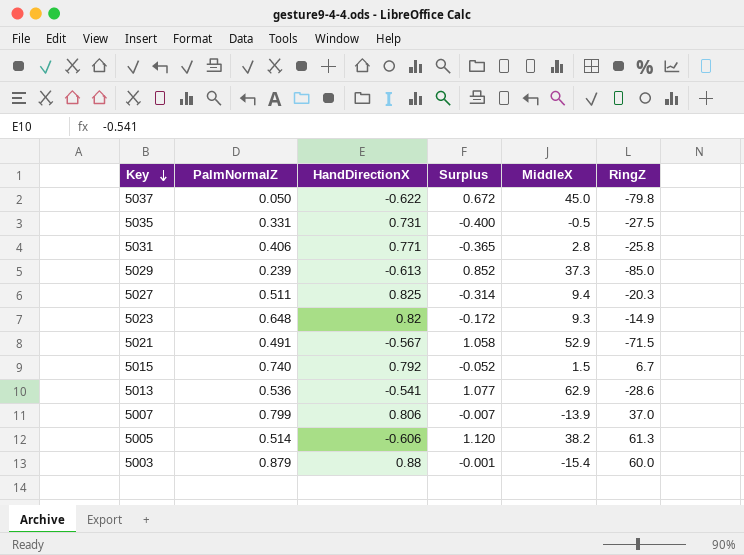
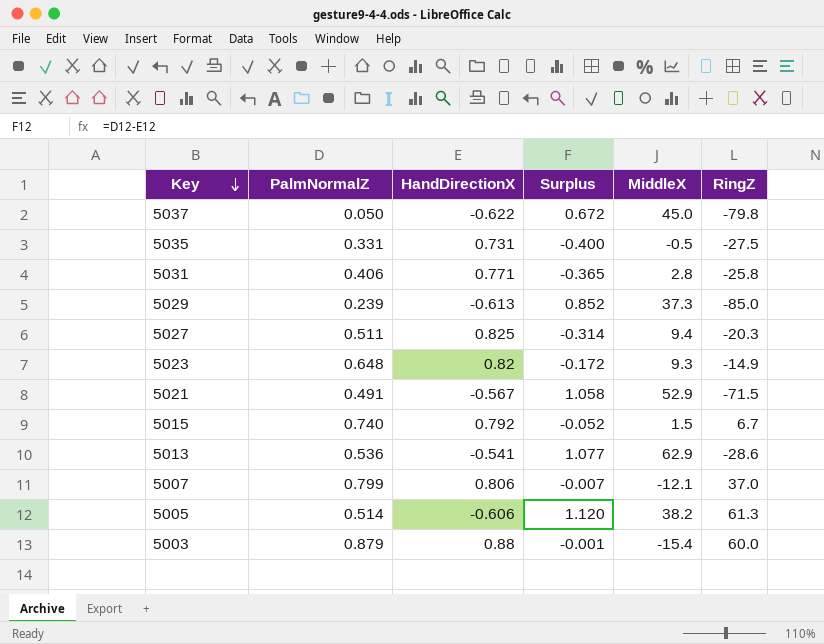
5007 | MiddleX: -13.9 -> -12.1

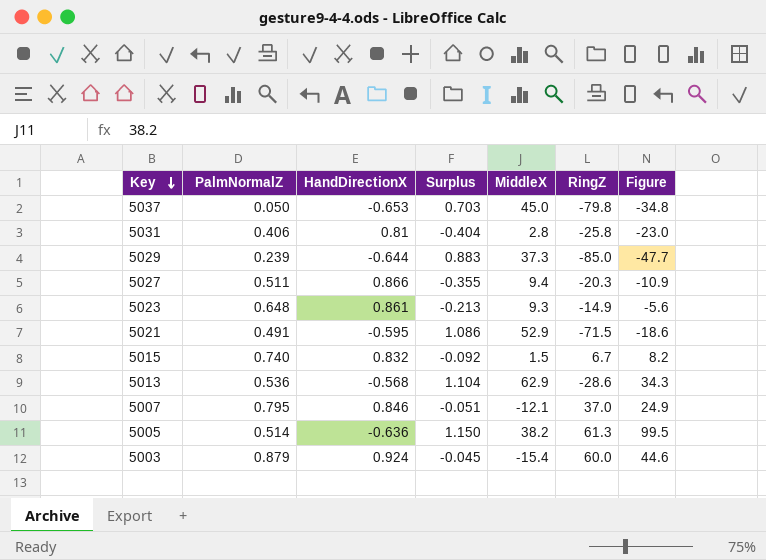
column Figure | formula: none -> [MiddleX] + [RingZ]
row 5035: 0.331 | 0.731 | -0.400 | -0.5 | -27.5 -> none
5037 | HandDirectionX: -0.622 -> -0.653
5037 | Surplus: 0.672 -> 0.703
5031 | HandDirectionX: 0.771 -> 0.81
5031 | Surplus: -0.365 -> -0.404
5029 | HandDirectionX: -0.613 -> -0.644
5029 | Surplus: 0.852 -> 0.883
5027 | HandDirectionX: 0.825 -> 0.866
5027 | Surplus: -0.314 -> -0.355
5023 | HandDirectionX: 0.82 -> 0.861
5023 | Surplus: -0.172 -> -0.213
5021 | HandDirectionX: -0.567 -> -0.595
5021 | Surplus: 1.058 -> 1.086
5015 | HandDirectionX: 0.792 -> 0.832
5015 | Surplus: -0.052 -> -0.092
5013 | HandDirectionX: -0.541 -> -0.568
5013 | Surplus: 1.077 -> 1.104
5007 | PalmNormalZ: 0.799 -> 0.795
5007 | HandDirectionX: 0.806 -> 0.846
5007 | Surplus: -0.007 -> -0.051
5005 | HandDirectionX: -0.606 -> -0.636
5005 | Surplus: 1.120 -> 1.150
5003 | HandDirectionX: 0.88 -> 0.924
5003 | Surplus: -0.001 -> -0.045

